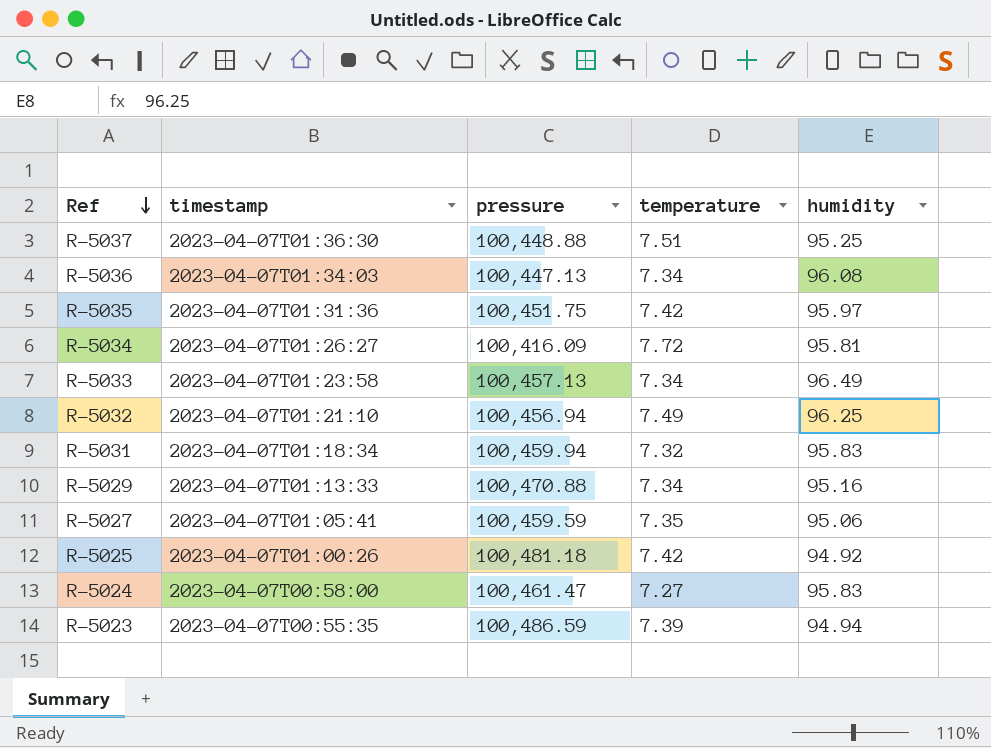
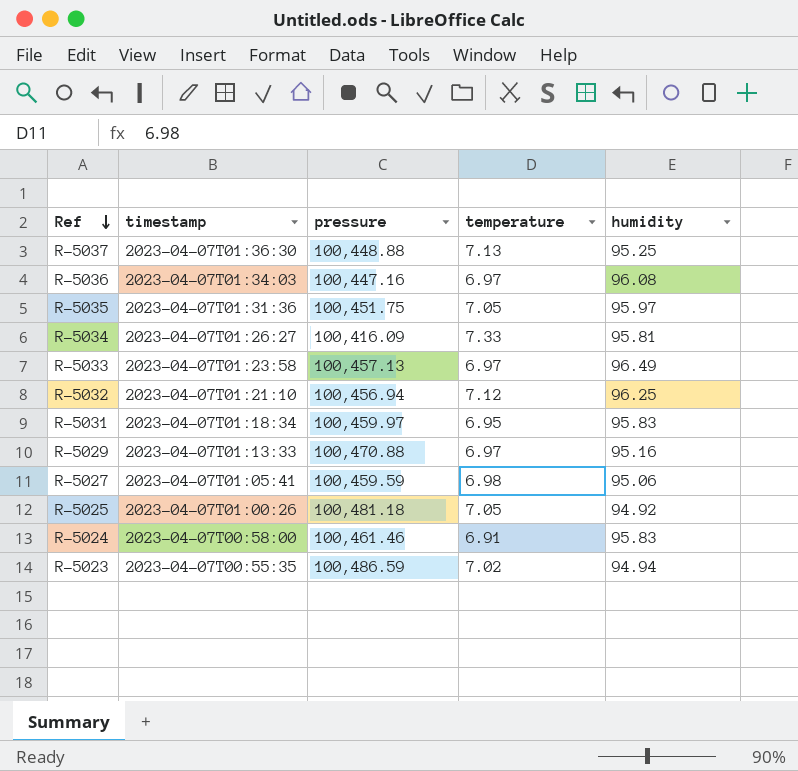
R-5037 | temperature: 7.51 -> 7.13
R-5036 | pressure: 100,447.13 -> 100,447.16
R-5036 | temperature: 7.34 -> 6.97
R-5035 | temperature: 7.42 -> 7.05
R-5034 | temperature: 7.72 -> 7.33
R-5033 | temperature: 7.34 -> 6.97
R-5032 | temperature: 7.49 -> 7.12
R-5031 | pressure: 100,459.94 -> 100,459.97
R-5031 | temperature: 7.32 -> 6.95
R-5029 | temperature: 7.34 -> 6.97
R-5027 | temperature: 7.35 -> 6.98
R-5025 | temperature: 7.42 -> 7.05
R-5024 | pressure: 100,461.47 -> 100,461.46
R-5024 | temperature: 7.27 -> 6.91
R-5023 | temperature: 7.39 -> 7.02

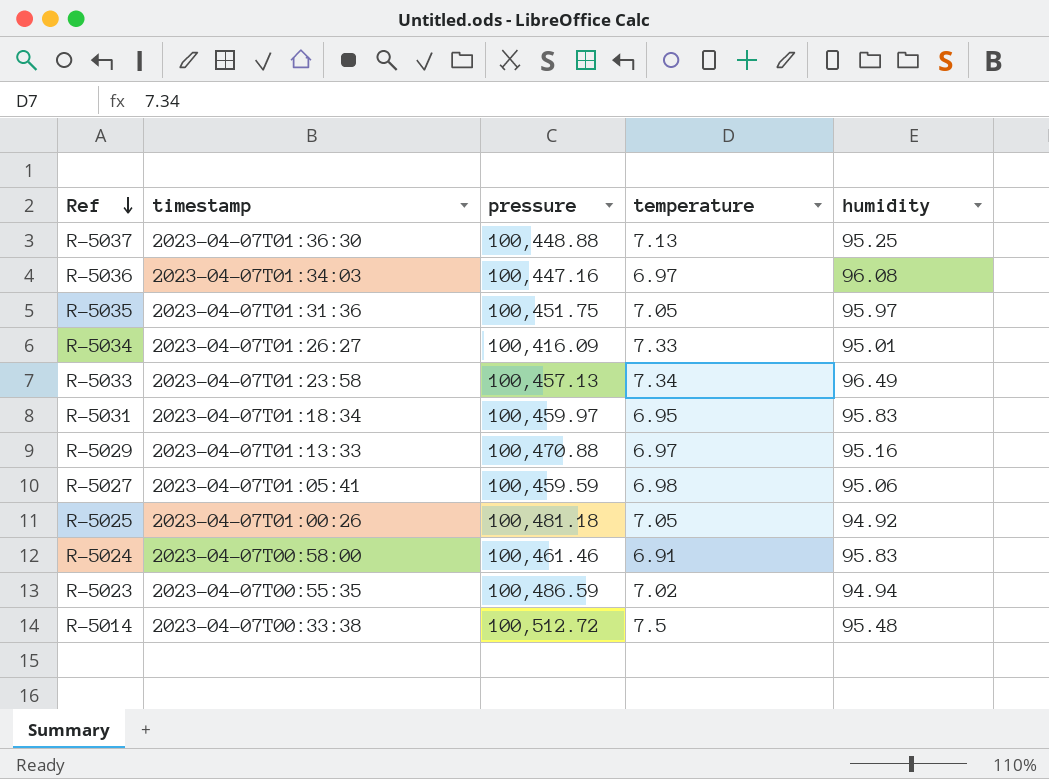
row R-5032: 2023-04-07T01:21:10 | 100,456.94 | 7.12 | 96.25 -> none
R-5034 | humidity: 95.81 -> 95.01
R-5033 | temperature: 6.97 -> 7.34
row R-5014: none -> 2023-04-07T00:33:38 | 100,512.72 | 7.5 | 95.48

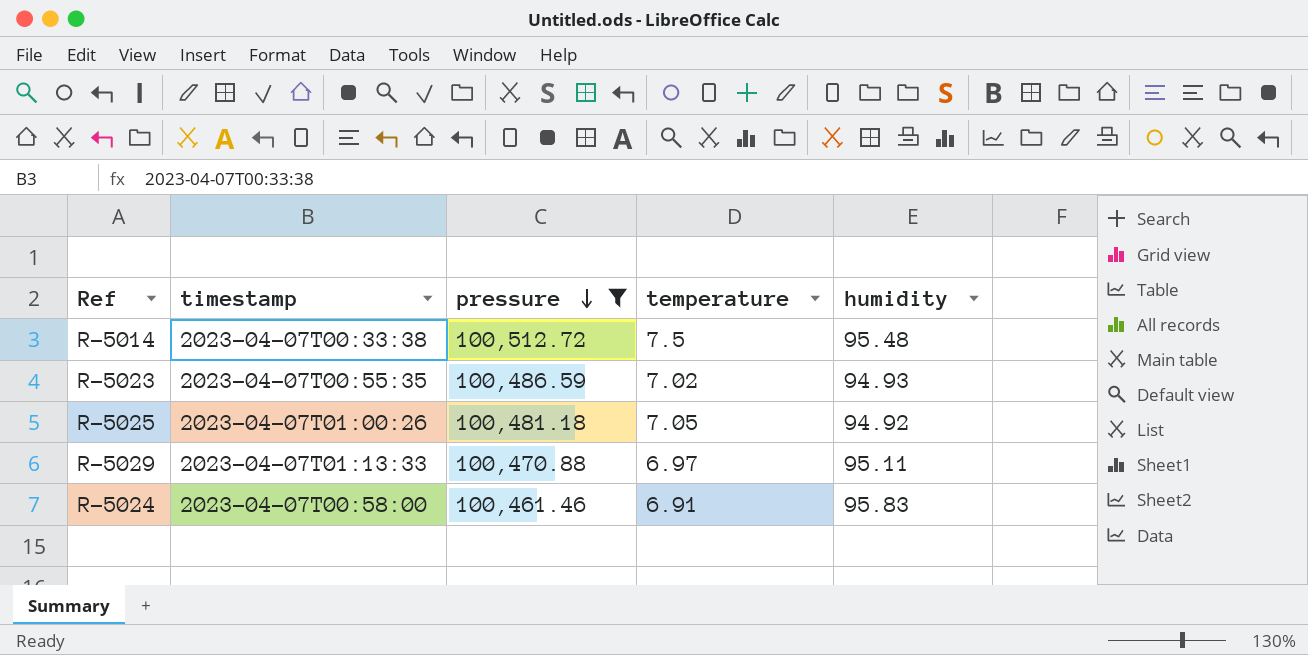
filter: none -> pressure >= 100,461.46
row order: Ref descending -> pressure descending
R-5023 | humidity: 94.94 -> 94.93
R-5029 | humidity: 95.16 -> 95.11

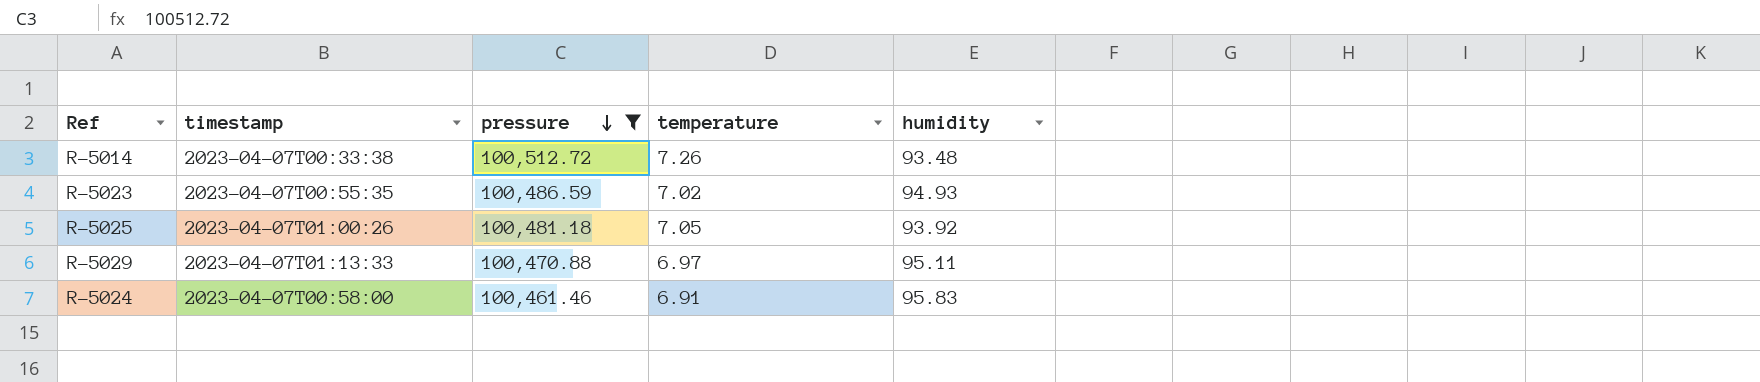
R-5014 | temperature: 7.5 -> 7.26
R-5014 | humidity: 95.48 -> 93.48
R-5025 | humidity: 94.92 -> 93.92

